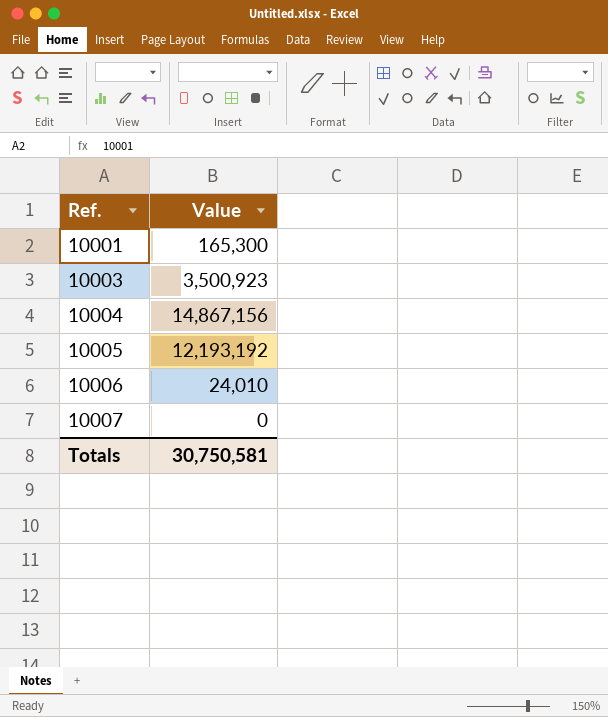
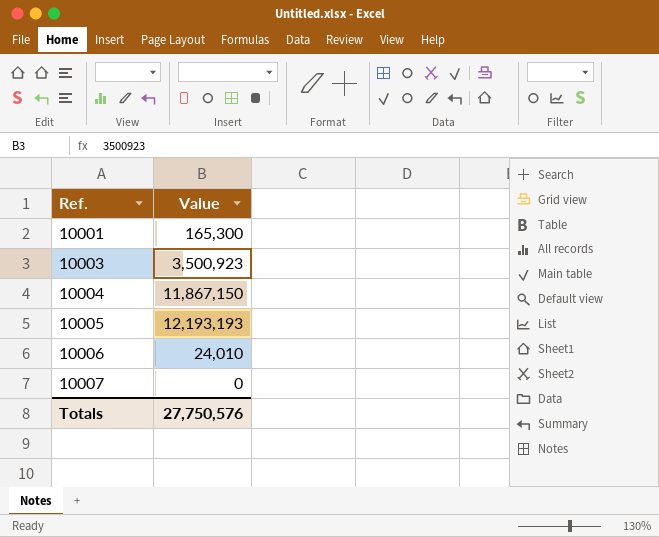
10004 | Value: 14,867,156 -> 11,867,150
10005 | Value: 12,193,192 -> 12,193,193
Totals | Value: 30,750,581 -> 27,750,576

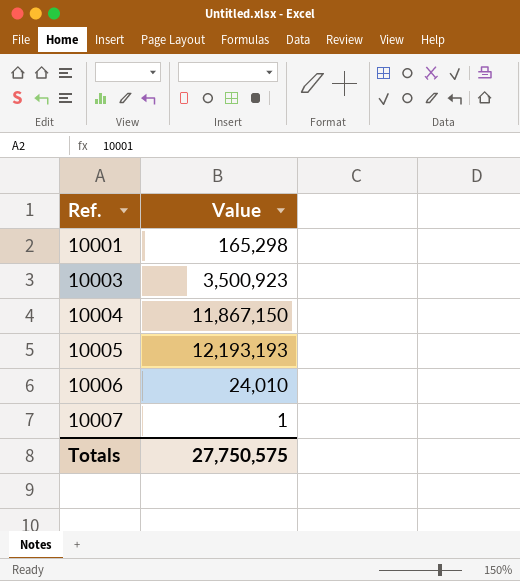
10001 | Value: 165,300 -> 165,298
10007 | Value: 0 -> 1
Totals | Value: 27,750,576 -> 27,750,575

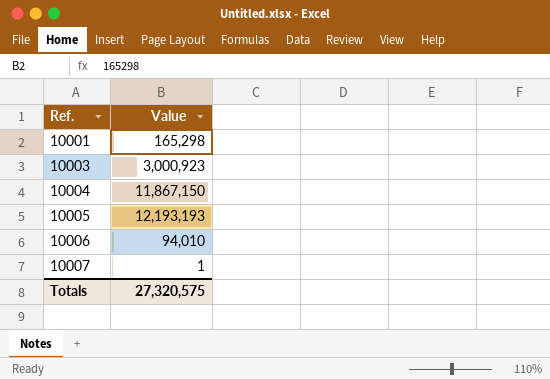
10003 | Value: 3,500,923 -> 3,000,923
10006 | Value: 24,010 -> 94,010
Totals | Value: 27,750,575 -> 27,320,575

